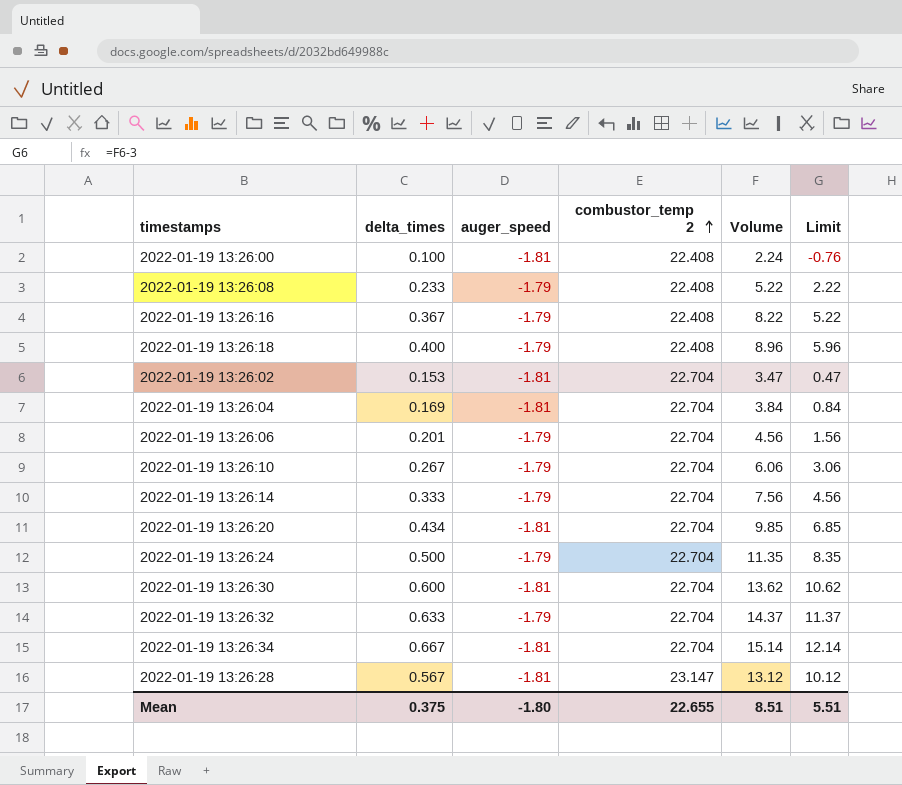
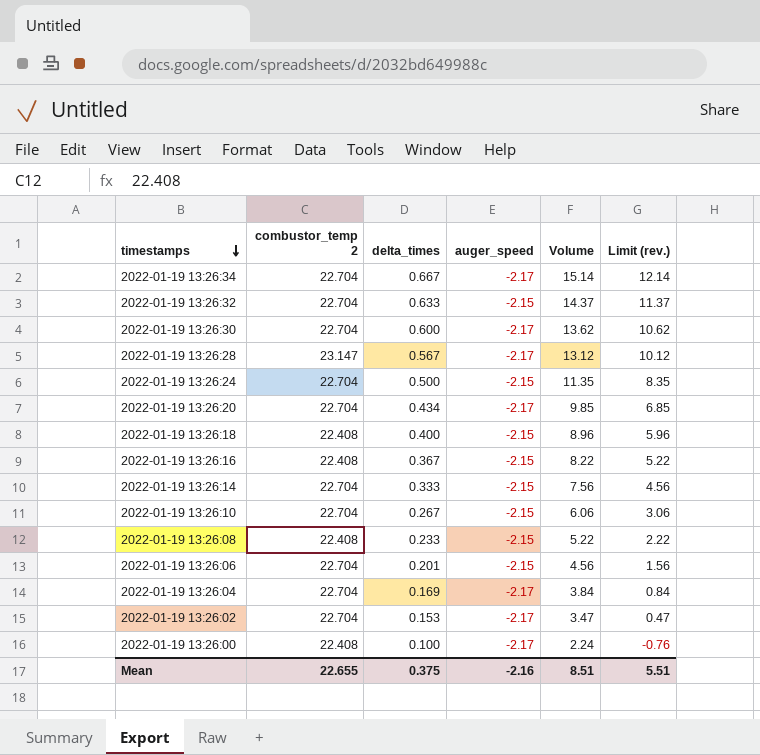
row order: combustor_temp 2 ascending -> timestamps descending
column combustor_temp 2 | position: 4 -> 2
column name: Limit -> Limit (rev.)
2022-01-19 13:26:34 | auger_speed: -1.81 -> -2.17
2022-01-19 13:26:32 | auger_speed: -1.79 -> -2.15
2022-01-19 13:26:30 | auger_speed: -1.81 -> -2.17
2022-01-19 13:26:28 | auger_speed: -1.81 -> -2.17
2022-01-19 13:26:24 | auger_speed: -1.79 -> -2.15
2022-01-19 13:26:20 | auger_speed: -1.81 -> -2.17
2022-01-19 13:26:18 | auger_speed: -1.79 -> -2.15
2022-01-19 13:26:16 | auger_speed: -1.79 -> -2.15
2022-01-19 13:26:14 | auger_speed: -1.79 -> -2.15
2022-01-19 13:26:10 | auger_speed: -1.79 -> -2.15
2022-01-19 13:26:08 | auger_speed: -1.79 -> -2.15
2022-01-19 13:26:06 | auger_speed: -1.79 -> -2.15
2022-01-19 13:26:04 | auger_speed: -1.81 -> -2.17
2022-01-19 13:26:02 | auger_speed: -1.81 -> -2.17
2022-01-19 13:26:00 | auger_speed: -1.81 -> -2.17
Mean | auger_speed: -1.80 -> -2.16

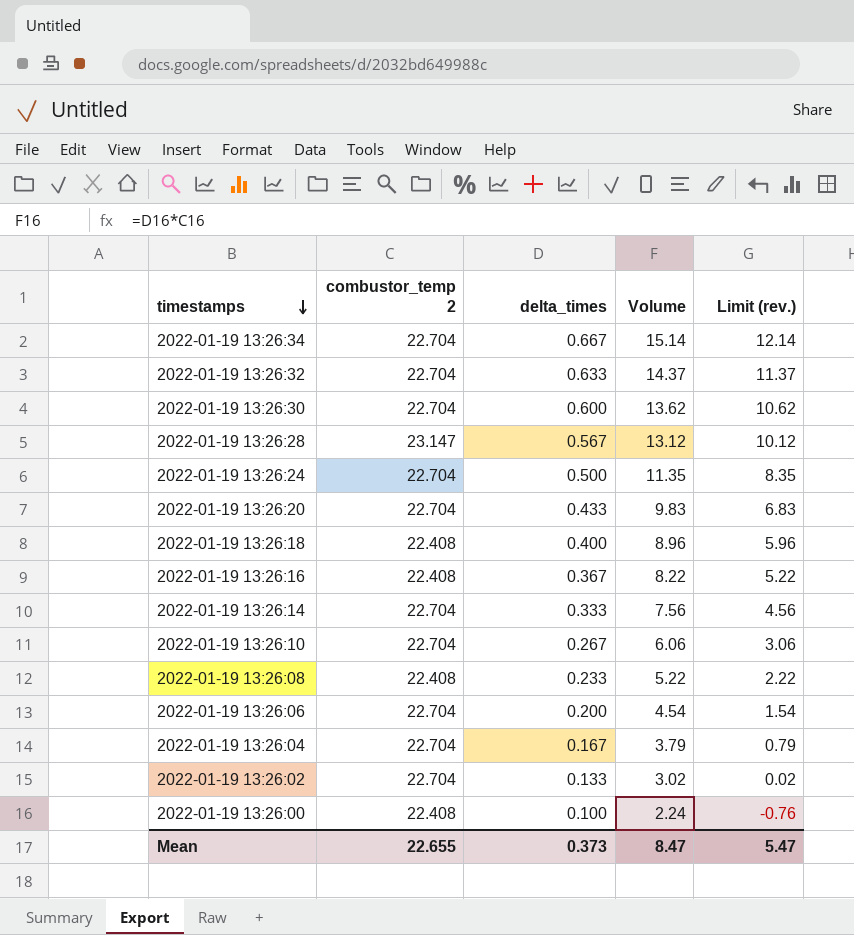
column auger_speed | position: 4 -> none
2022-01-19 13:26:20 | delta_times: 0.434 -> 0.433
2022-01-19 13:26:20 | Volume: 9.85 -> 9.83
2022-01-19 13:26:20 | Limit (rev.): 6.85 -> 6.83
2022-01-19 13:26:06 | delta_times: 0.201 -> 0.200
2022-01-19 13:26:06 | Volume: 4.56 -> 4.54
2022-01-19 13:26:06 | Limit (rev.): 1.56 -> 1.54
2022-01-19 13:26:04 | delta_times: 0.169 -> 0.167
2022-01-19 13:26:04 | Volume: 3.84 -> 3.79
2022-01-19 13:26:04 | Limit (rev.): 0.84 -> 0.79
2022-01-19 13:26:02 | delta_times: 0.153 -> 0.133
2022-01-19 13:26:02 | Volume: 3.47 -> 3.02
2022-01-19 13:26:02 | Limit (rev.): 0.47 -> 0.02
Mean | delta_times: 0.375 -> 0.373
Mean | Volume: 8.51 -> 8.47
Mean | Limit (rev.): 5.51 -> 5.47

